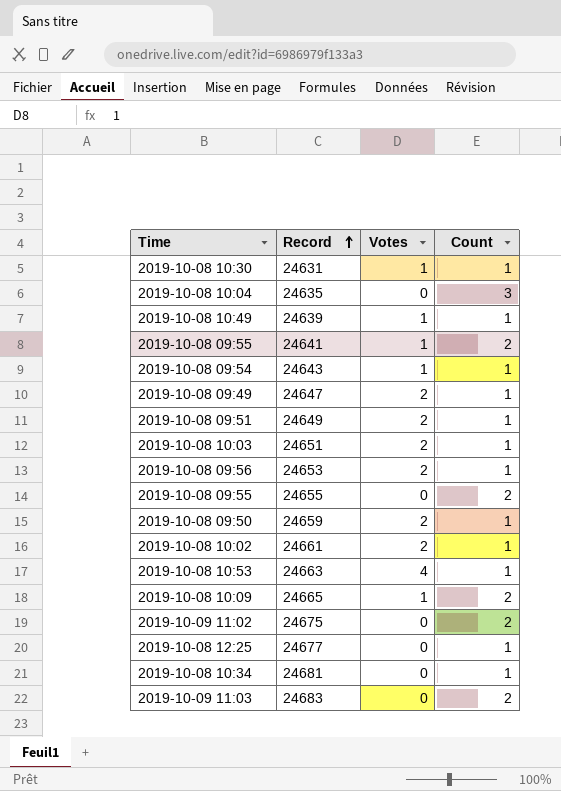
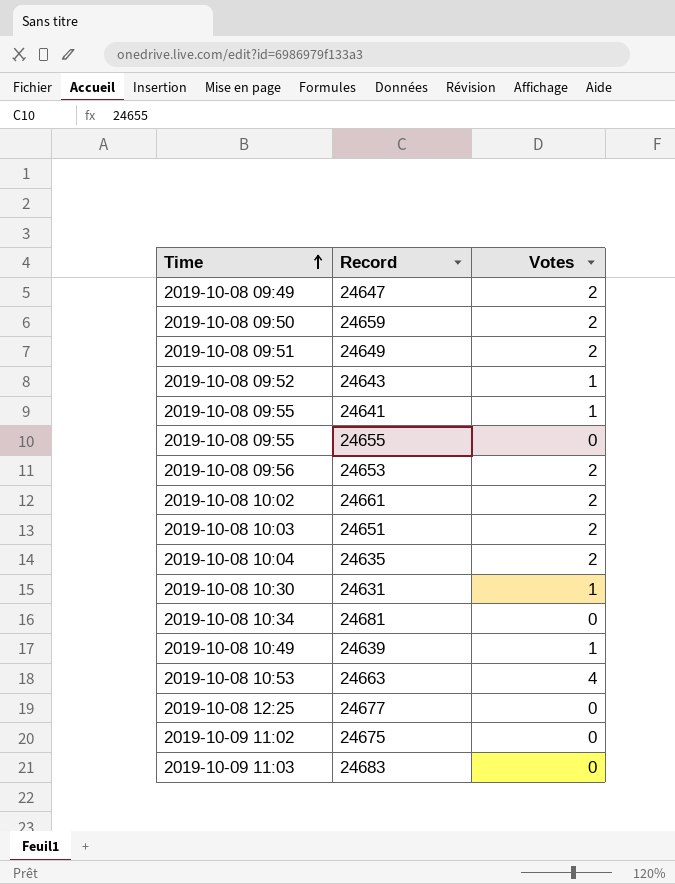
row order: Record ascending -> Time ascending
column Count | position: 4 -> none
row 24665: 2019-10-08 10:09 | 1 | 2 -> none
24643 | Time: 2019-10-08 09:54 -> 2019-10-08 09:52
24635 | Votes: 0 -> 2

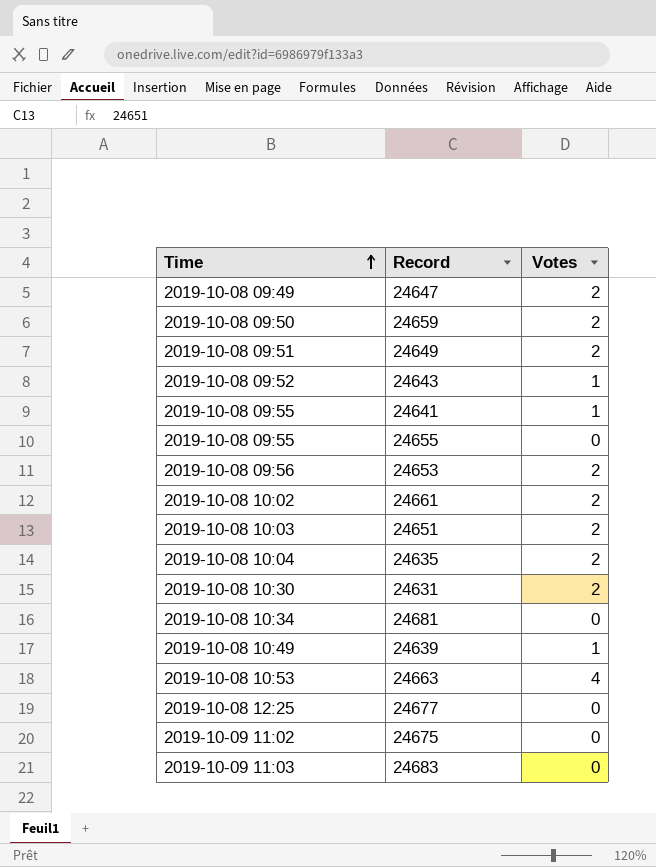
24631 | Votes: 1 -> 2

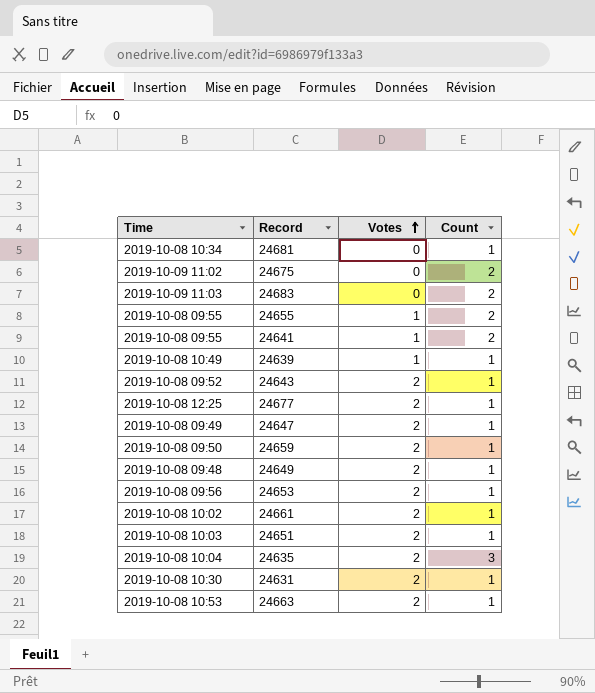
row order: Time ascending -> Votes ascending
column Count | position: none -> 4
24655 | Votes: 0 -> 1
24643 | Votes: 1 -> 2
24677 | Votes: 0 -> 2
24649 | Time: 2019-10-08 09:51 -> 2019-10-08 09:48
24663 | Votes: 4 -> 2

